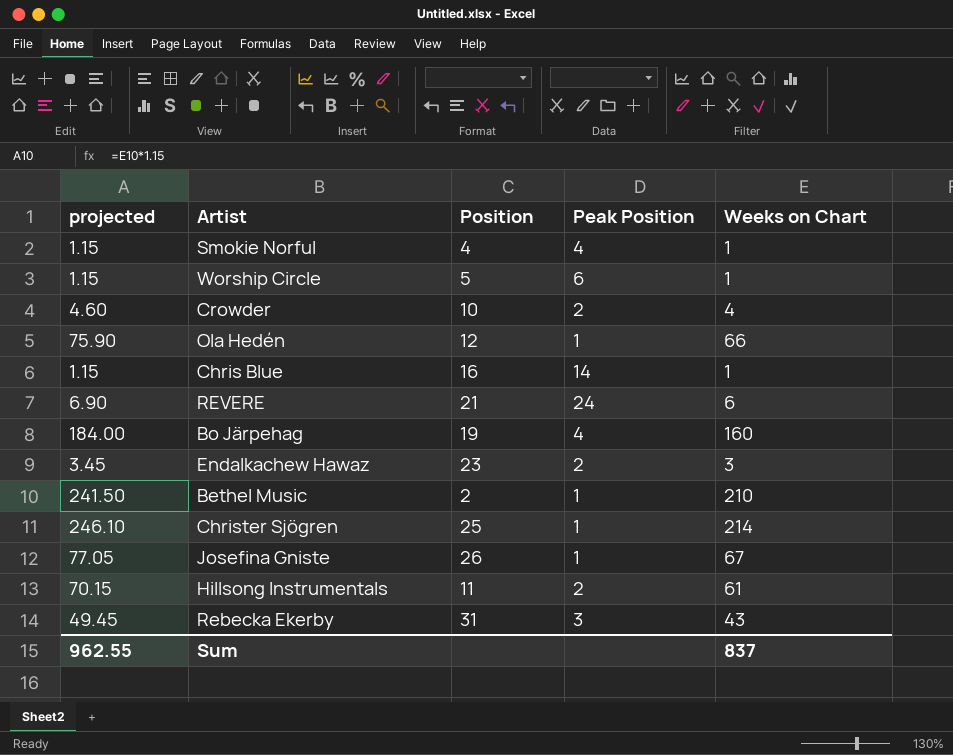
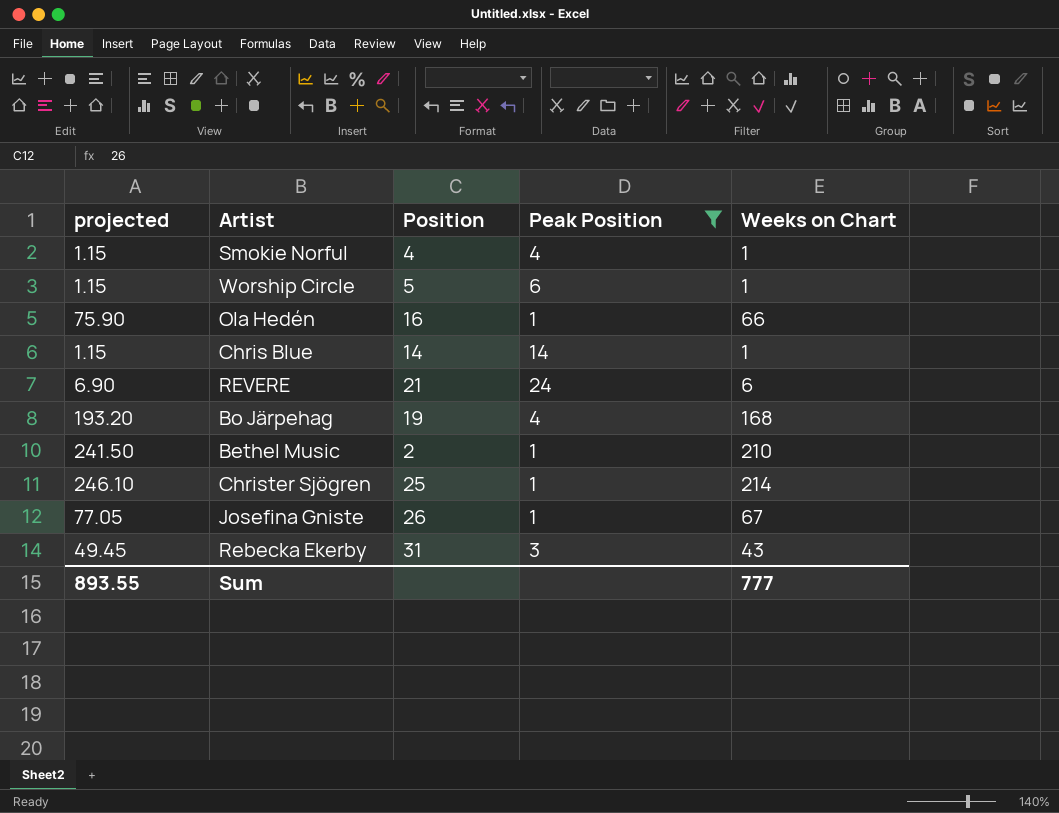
filter: none -> Peak Position != 2
Ola Hedén | Position: 12 -> 16
Chris Blue | Position: 16 -> 14
Bo Järpehag | projected: 184.00 -> 193.20
Bo Järpehag | Weeks on Chart: 160 -> 168
Sum | projected: 962.55 -> 893.55
Sum | Weeks on Chart: 837 -> 777

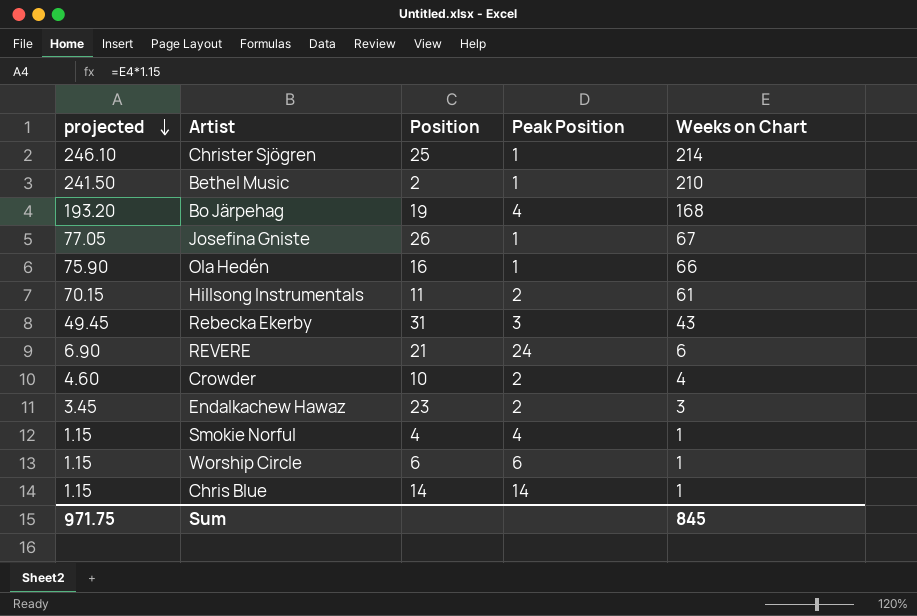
filter: Peak Position != 2 -> none
row order: none -> projected descending
Worship Circle | Position: 5 -> 6
Sum | projected: 893.55 -> 971.75
Sum | Weeks on Chart: 777 -> 845

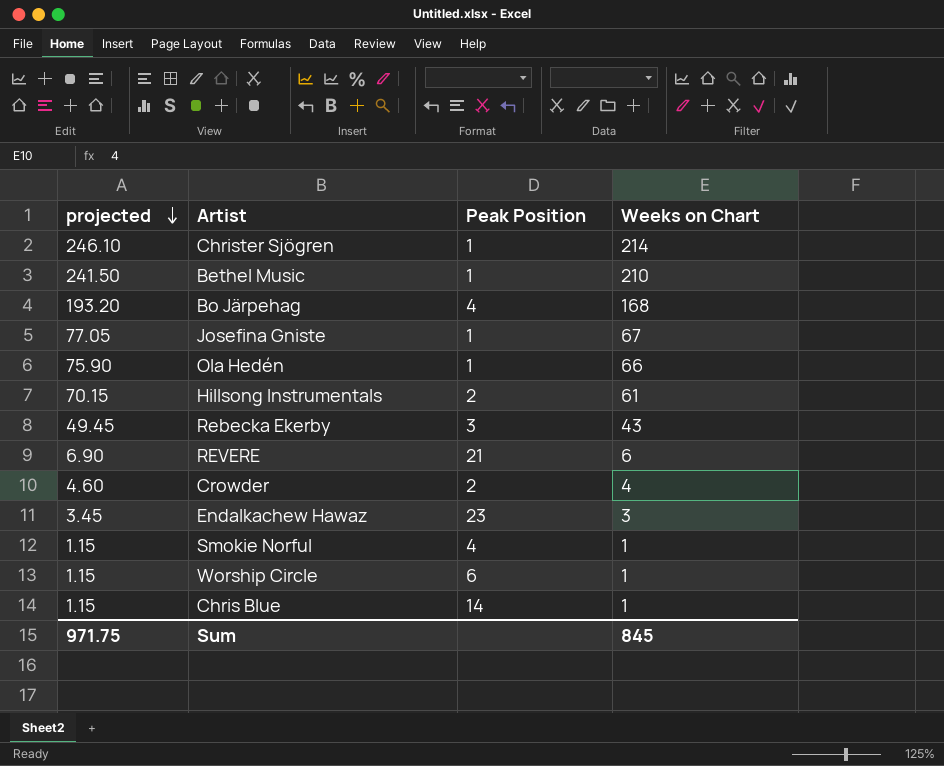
column Position | position: 3 -> none
REVERE | Peak Position: 24 -> 21
Endalkachew Hawaz | Peak Position: 2 -> 23

